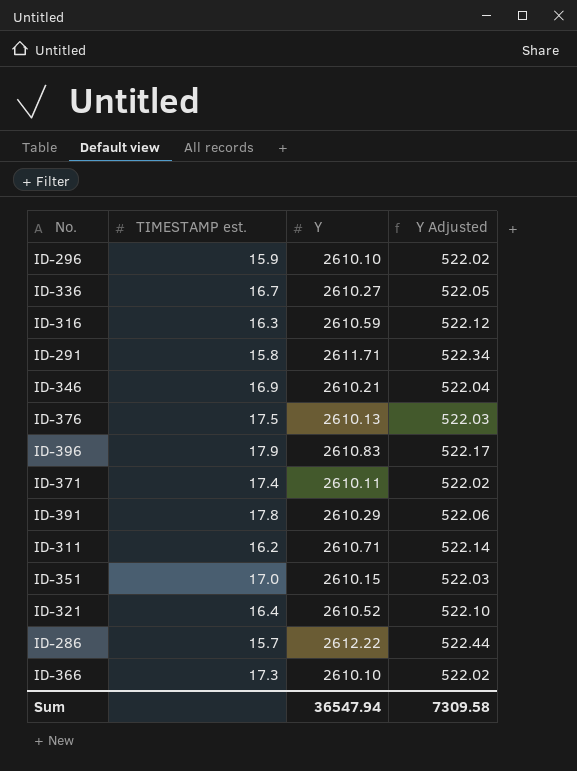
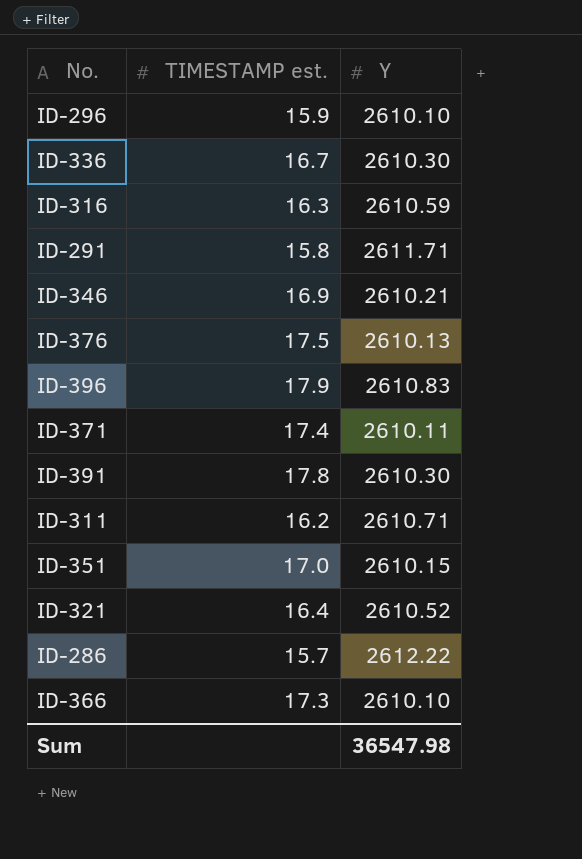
column Y Adjusted | formula: [Y] * 0.2 -> none
ID-336 | Y: 2610.27 -> 2610.30
ID-391 | Y: 2610.29 -> 2610.30
Sum | Y: 36547.94 -> 36547.98

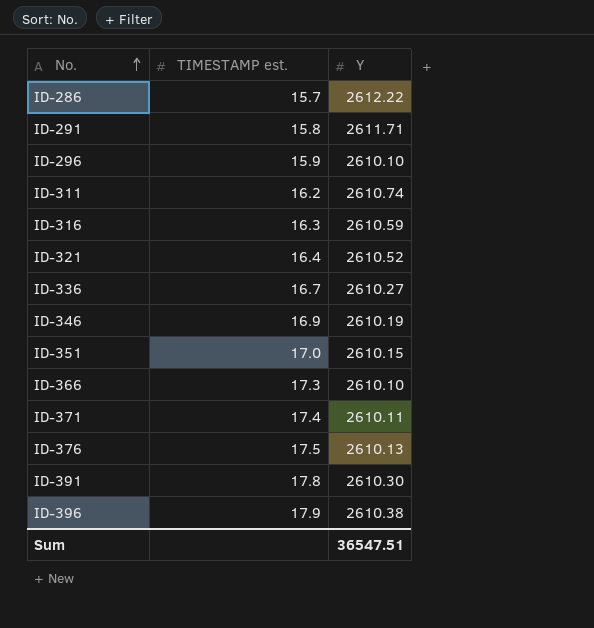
row order: none -> No. ascending
ID-311 | Y: 2610.71 -> 2610.74
ID-336 | Y: 2610.30 -> 2610.27
ID-346 | Y: 2610.21 -> 2610.19
ID-396 | Y: 2610.83 -> 2610.38
Sum | Y: 36547.98 -> 36547.51

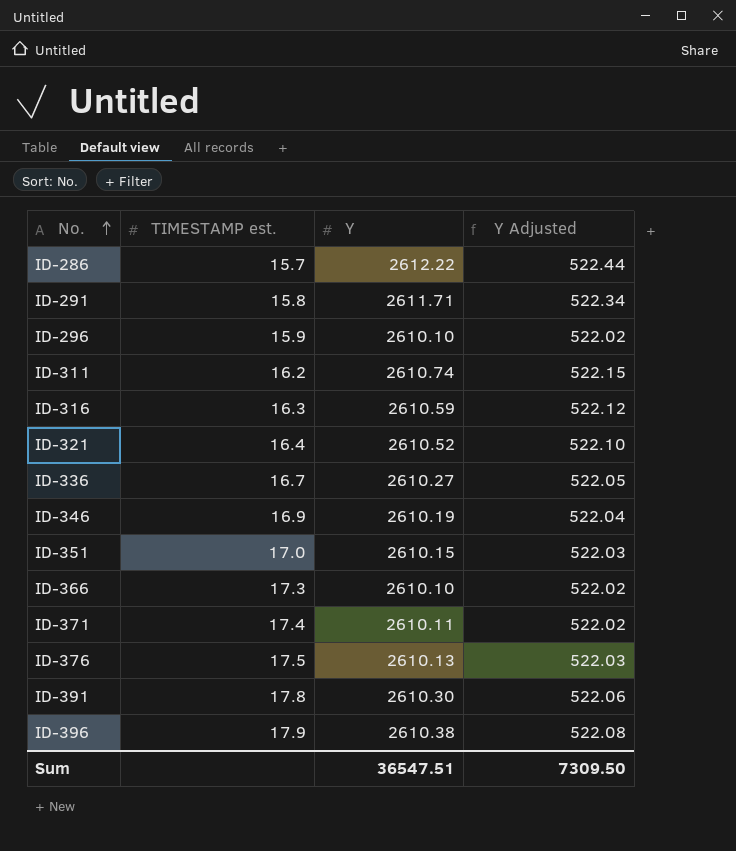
column Y Adjusted | formula: none -> [Y] * 0.2

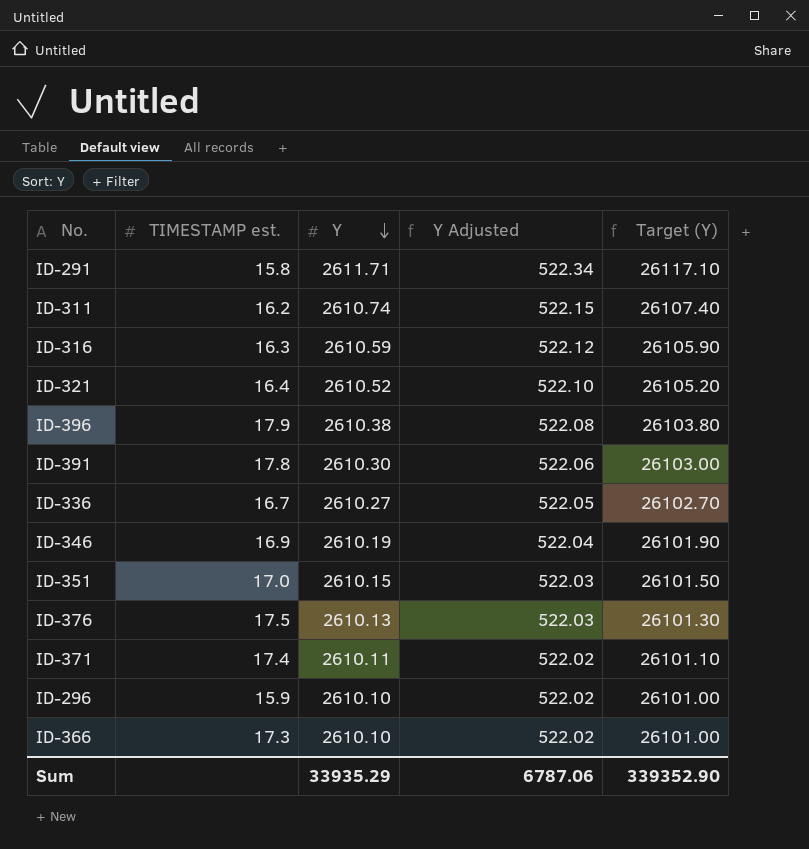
row order: No. ascending -> Y descending
column Target (Y) | formula: none -> [Y] * 10
row ID-286: 15.7 | 2612.22 | 522.44 -> none
Sum | Y: 36547.51 -> 33935.29
Sum | Y Adjusted: 7309.50 -> 6787.06

